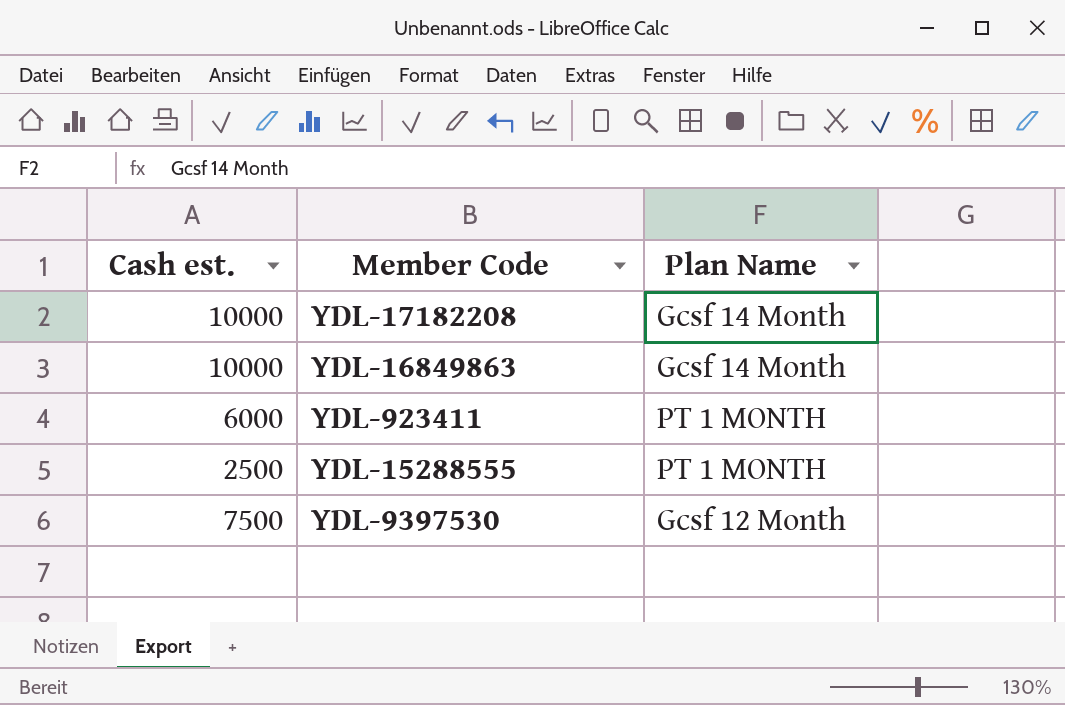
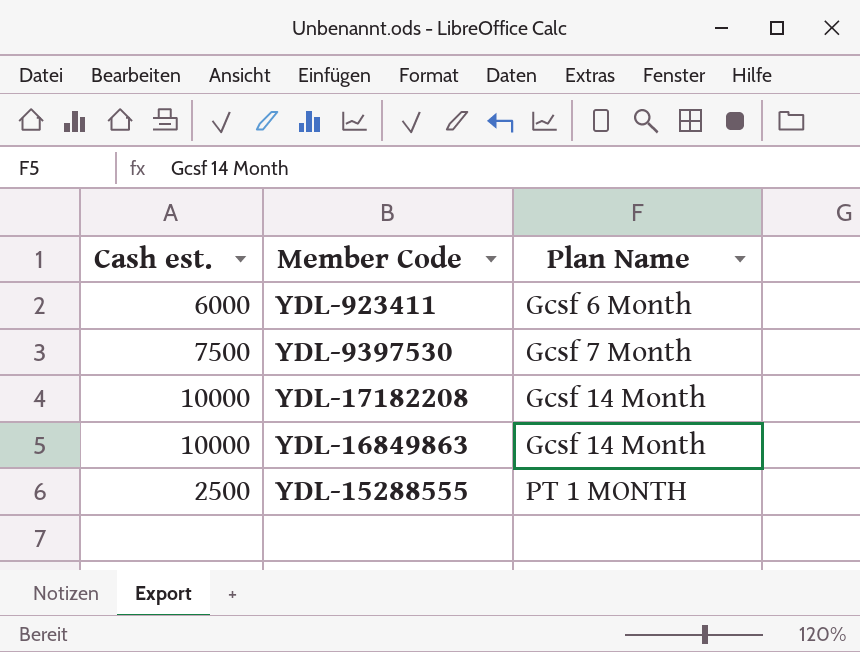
row order: none -> Plan Name ascending
YDL-923411 | Plan Name: PT 1 MONTH -> Gcsf 6 Month
YDL-9397530 | Plan Name: Gcsf 12 Month -> Gcsf 7 Month

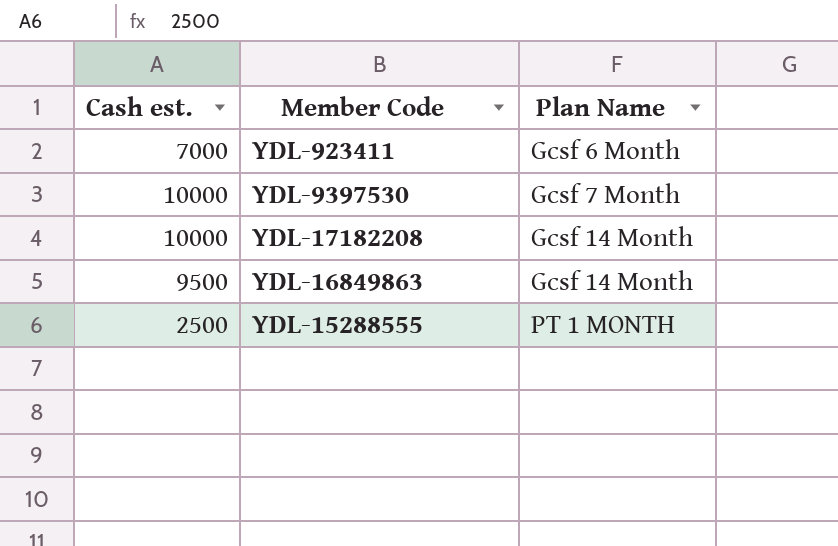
YDL-923411 | Cash est.: 6000 -> 7000
YDL-9397530 | Cash est.: 7500 -> 10000
YDL-16849863 | Cash est.: 10000 -> 9500

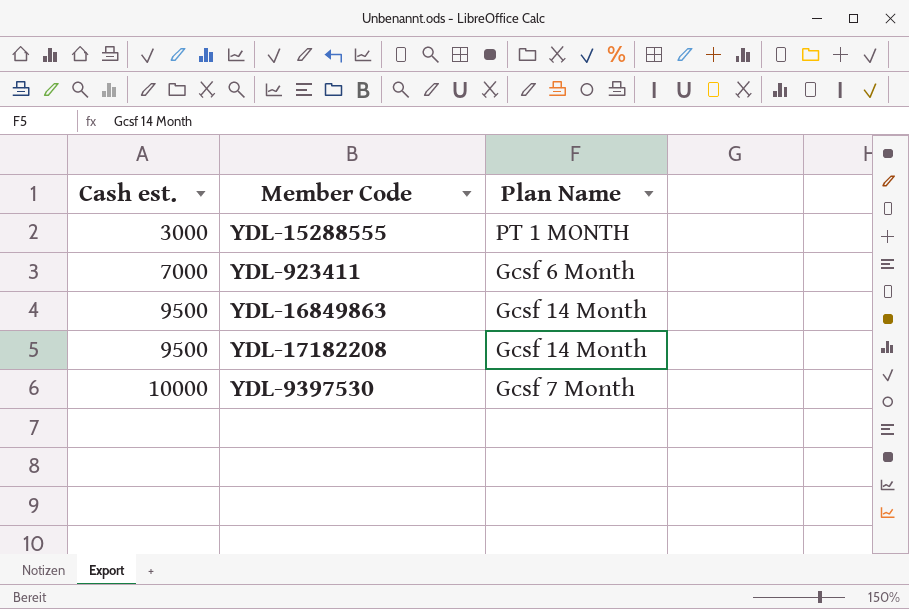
row order: Plan Name ascending -> Cash est. ascending
YDL-15288555 | Cash est.: 2500 -> 3000
YDL-17182208 | Cash est.: 10000 -> 9500

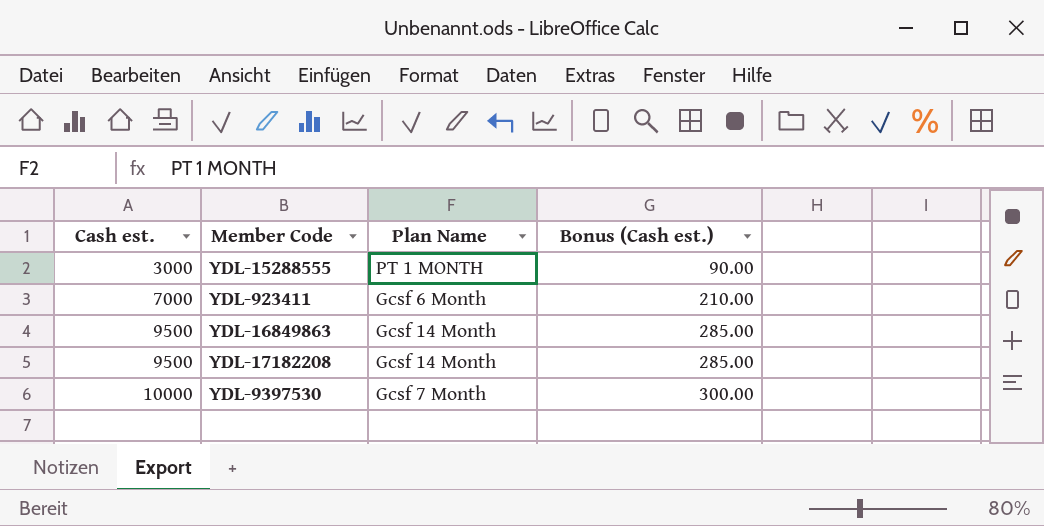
column Bonus (Cash est.) | formula: none -> [Cash est.] * 0.03

